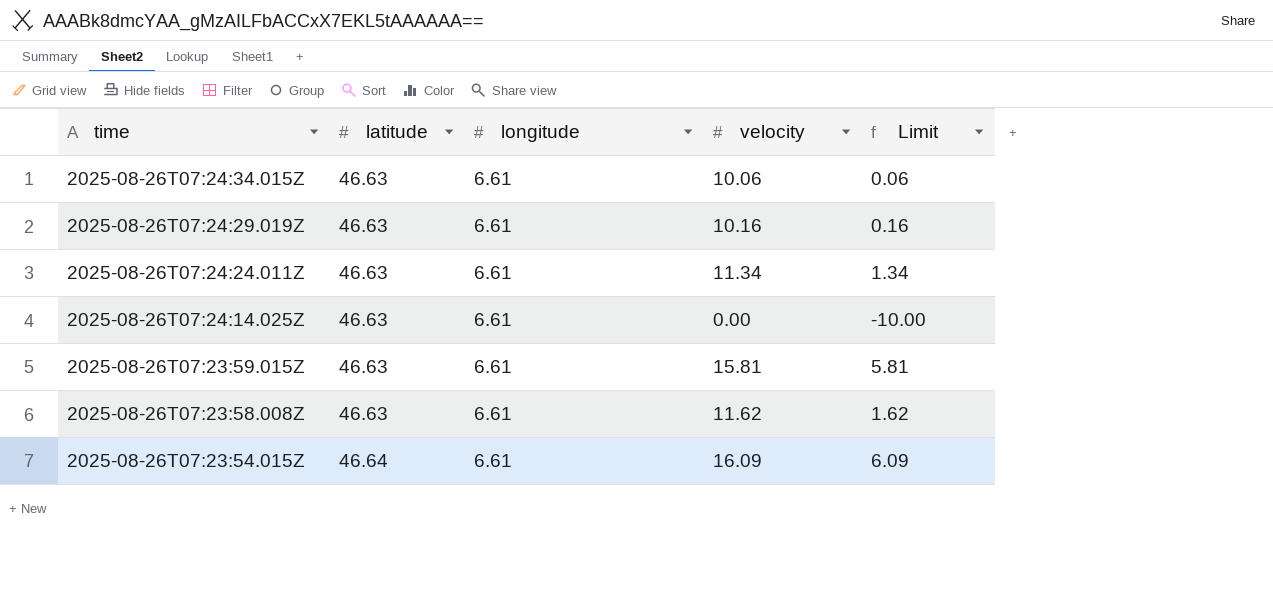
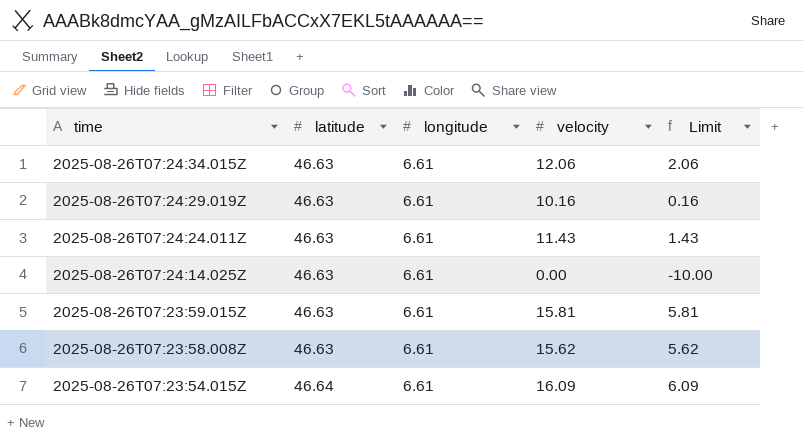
2025-08-26T07:24:34.015Z | velocity: 10.06 -> 12.06
2025-08-26T07:24:34.015Z | Limit: 0.06 -> 2.06
2025-08-26T07:24:24.011Z | velocity: 11.34 -> 11.43
2025-08-26T07:24:24.011Z | Limit: 1.34 -> 1.43
2025-08-26T07:23:58.008Z | velocity: 11.62 -> 15.62
2025-08-26T07:23:58.008Z | Limit: 1.62 -> 5.62

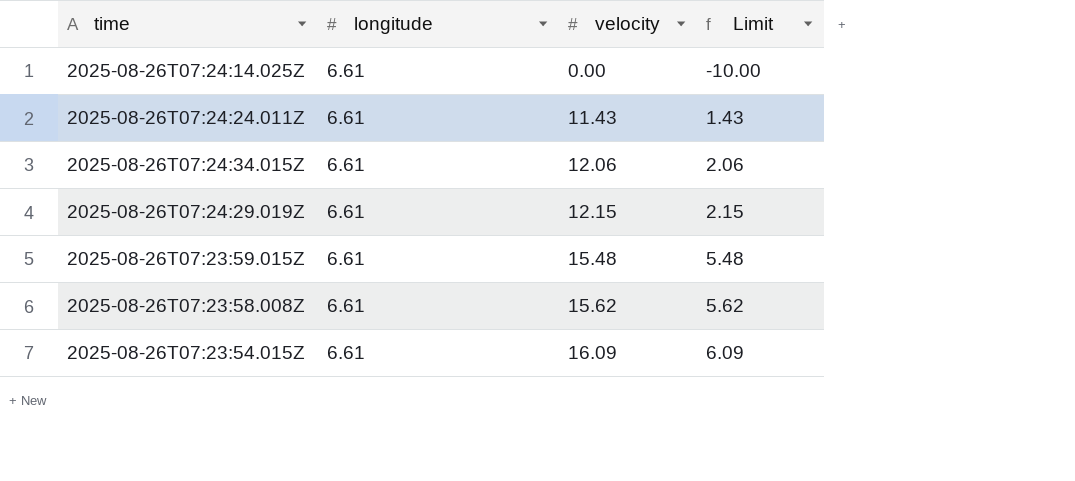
row order: time descending -> velocity ascending
column latitude | position: 2 -> none
2025-08-26T07:24:29.019Z | velocity: 10.16 -> 12.15
2025-08-26T07:24:29.019Z | Limit: 0.16 -> 2.15
2025-08-26T07:23:59.015Z | velocity: 15.81 -> 15.48
2025-08-26T07:23:59.015Z | Limit: 5.81 -> 5.48

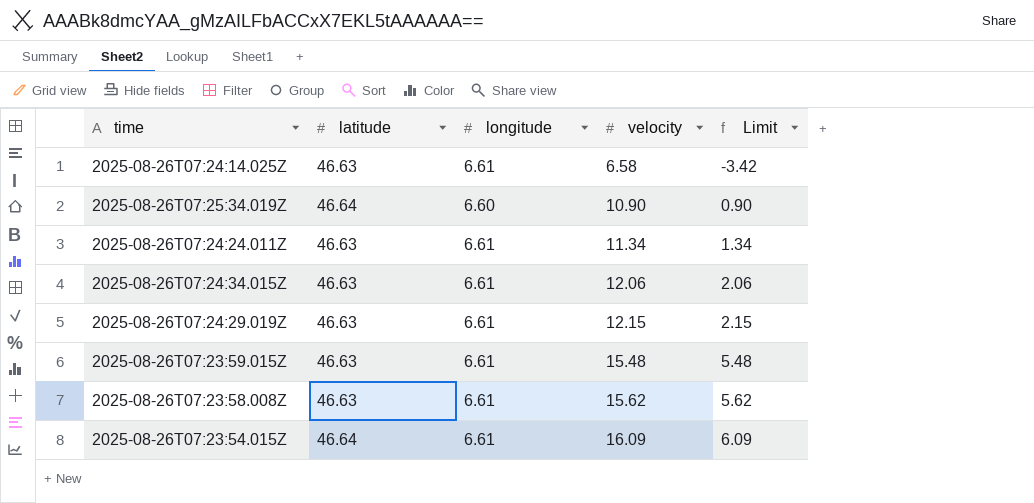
column latitude | position: none -> 2
2025-08-26T07:24:14.025Z | velocity: 0.00 -> 6.58
2025-08-26T07:24:14.025Z | Limit: -10.00 -> -3.42
row 2025-08-26T07:25:34.019Z: none -> 46.64 | 6.60 | 10.90 | 0.90
2025-08-26T07:24:24.011Z | velocity: 11.43 -> 11.34
2025-08-26T07:24:24.011Z | Limit: 1.43 -> 1.34

